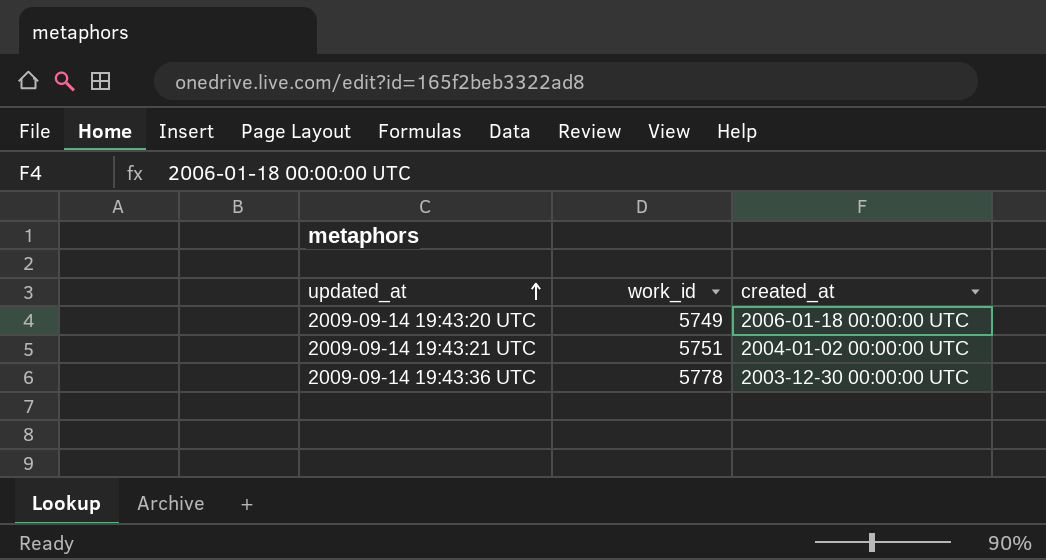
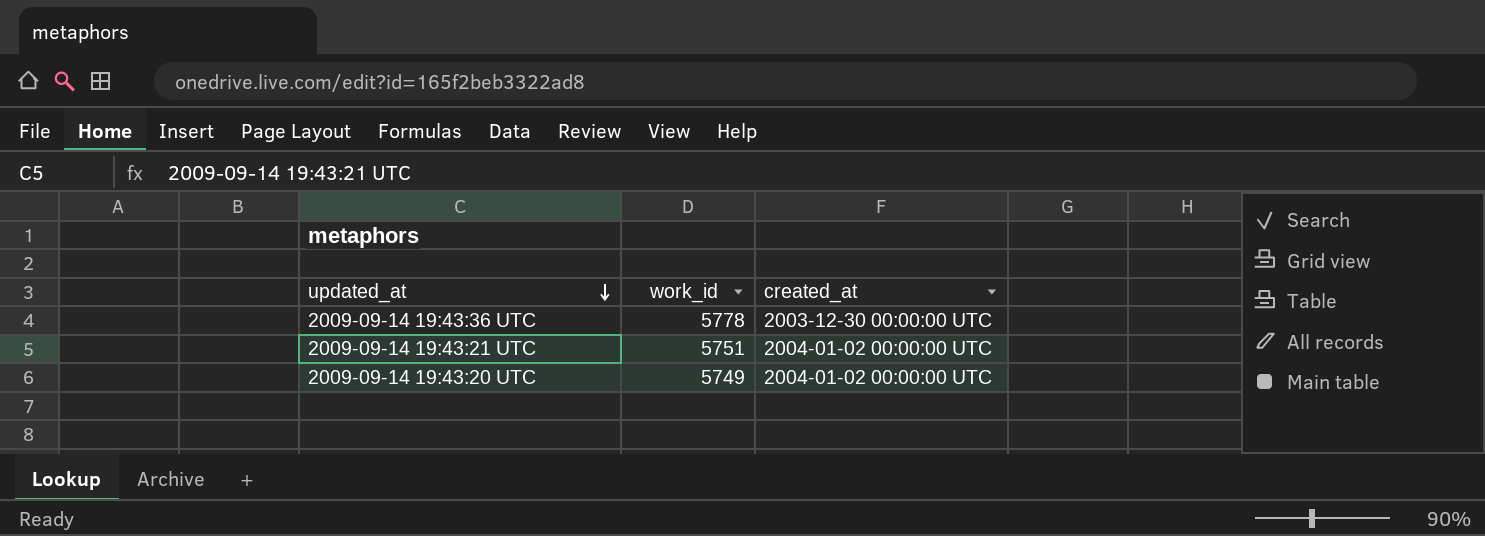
row order: updated_at ascending -> updated_at descending
2009-09-14 19:43:20 UTC | created_at: 2006-01-18 00:00:00 UTC -> 2004-01-02 00:00:00 UTC

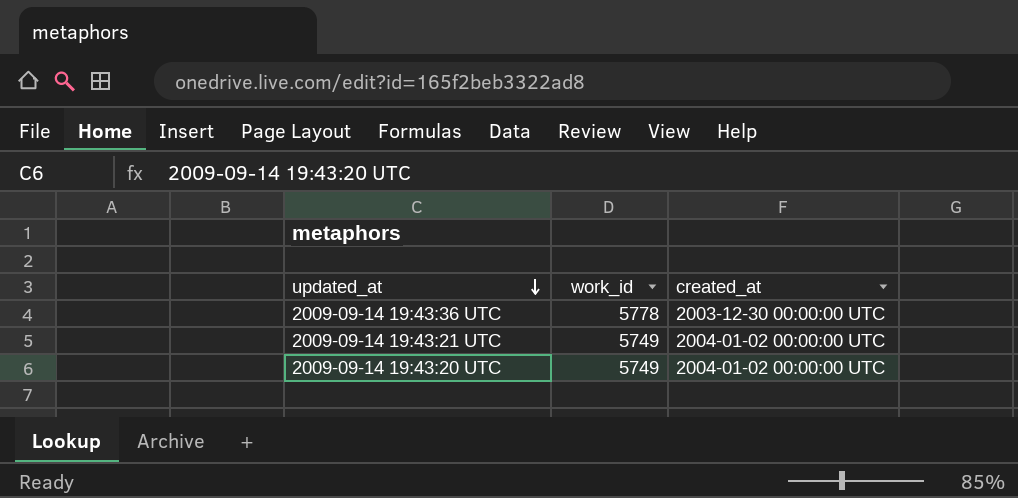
2009-09-14 19:43:21 UTC | work_id: 5751 -> 5749

